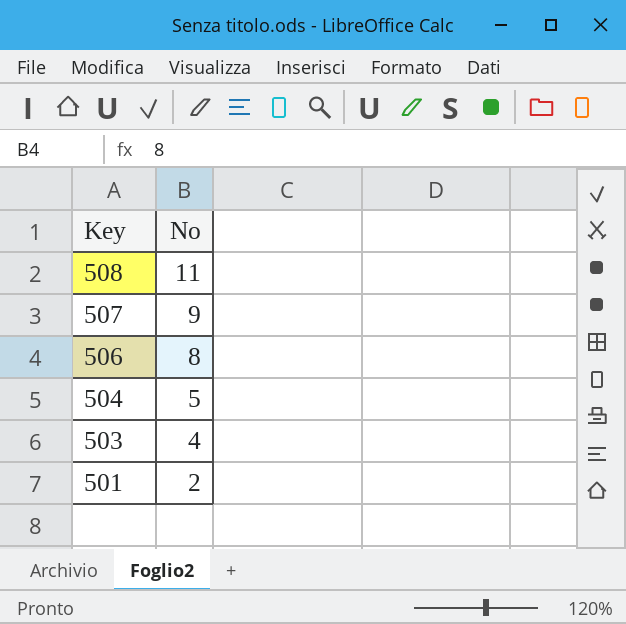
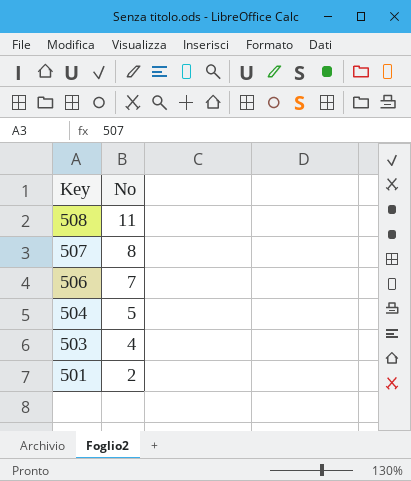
507 | No: 9 -> 8
506 | No: 8 -> 7

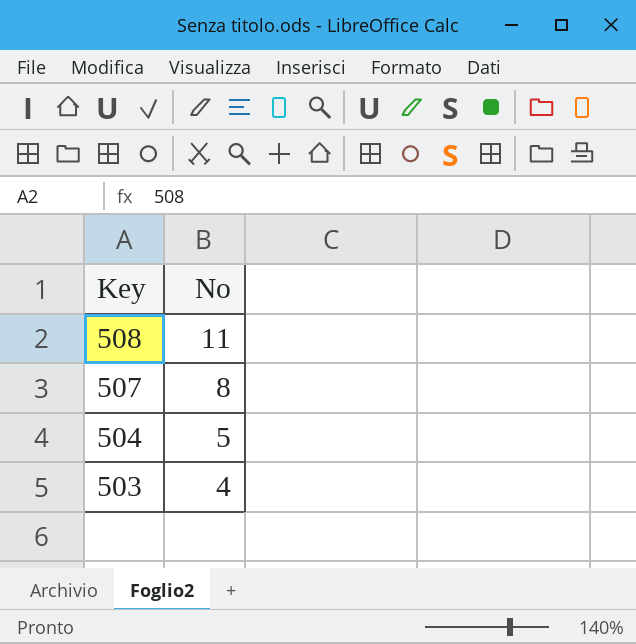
row 506: 7 -> none
row 501: 2 -> none

